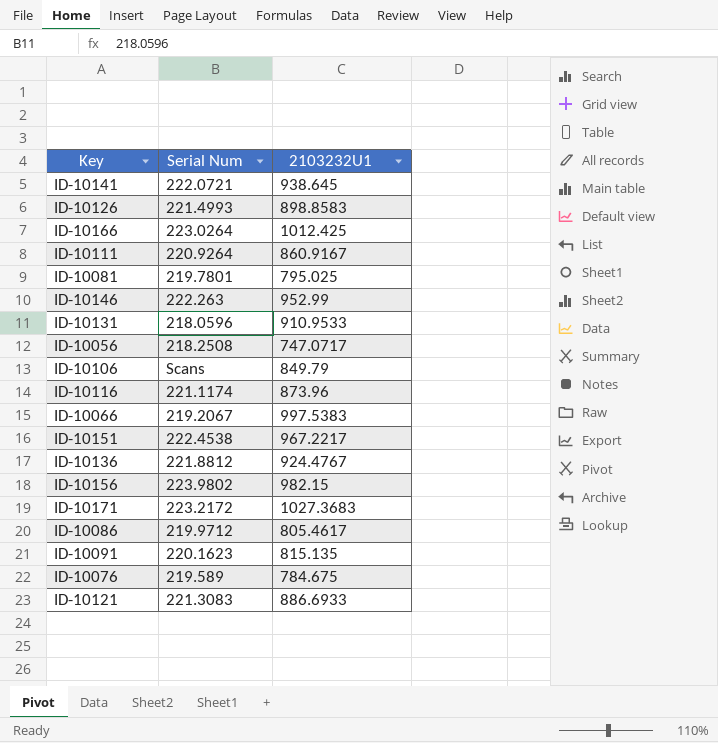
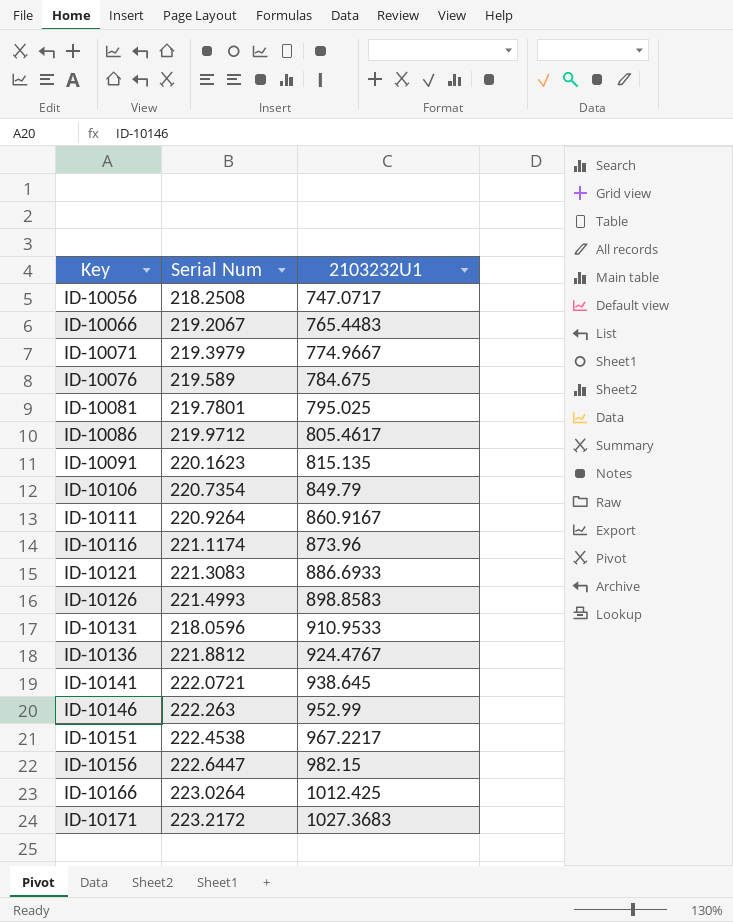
row order: none -> Key ascending
ID-10066 | 2103232U1: 997.5383 -> 765.4483
row ID-10071: none -> 219.3979 | 774.9667
ID-10106 | Serial Num: Scans -> 220.7354
ID-10156 | Serial Num: 223.9802 -> 222.6447

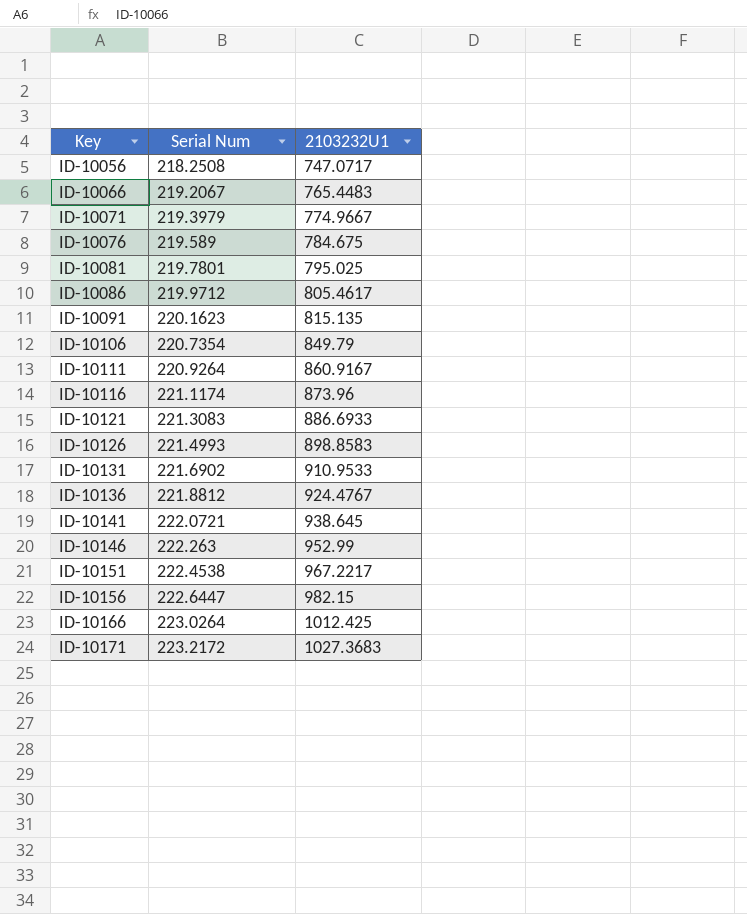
ID-10131 | Serial Num: 218.0596 -> 221.6902

